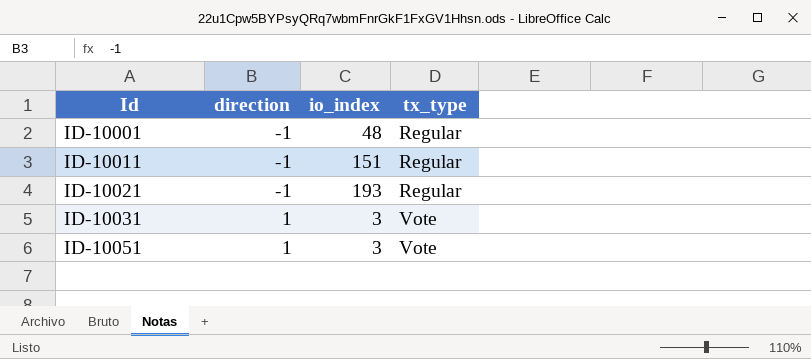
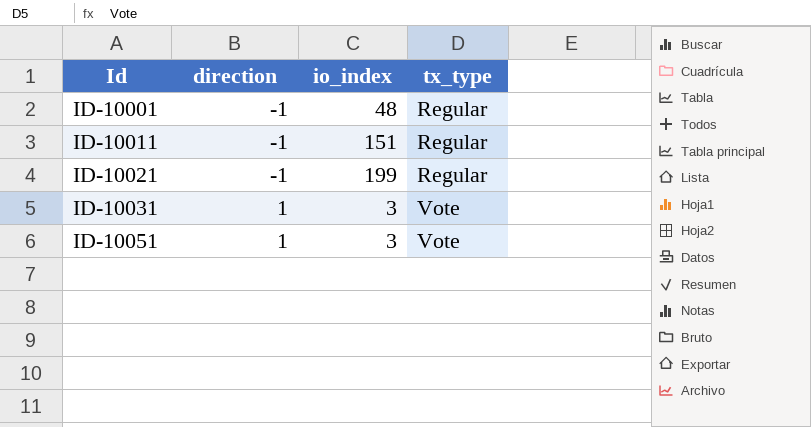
ID-10021 | io_index: 193 -> 199

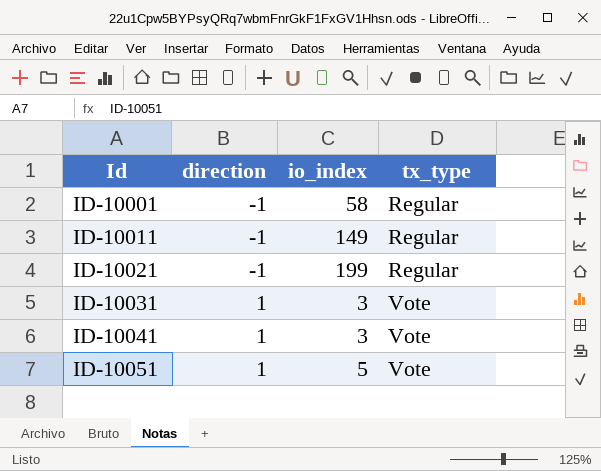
ID-10001 | io_index: 48 -> 58
ID-10011 | io_index: 151 -> 149
row ID-10041: none -> 1 | 3 | Vote
ID-10051 | io_index: 3 -> 5

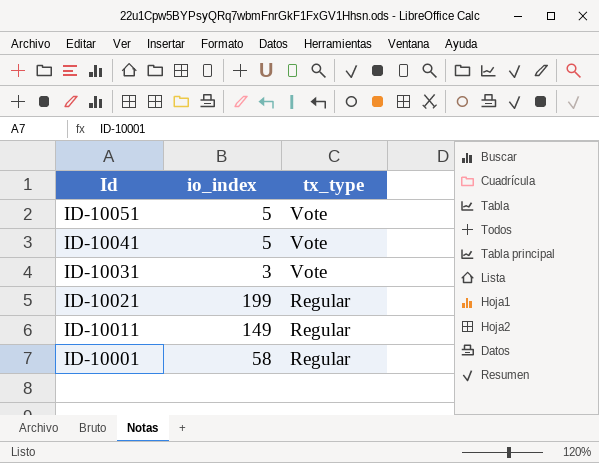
row order: Id ascending -> Id descending
column direction | position: 2 -> none
ID-10041 | io_index: 3 -> 5

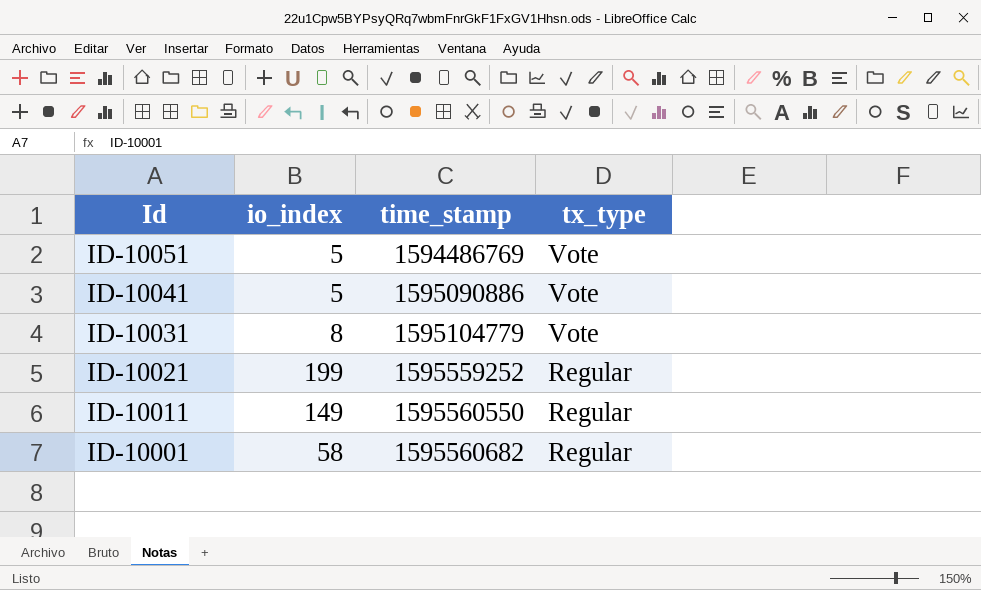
column time_stamp | position: none -> 3
ID-10031 | io_index: 3 -> 8

